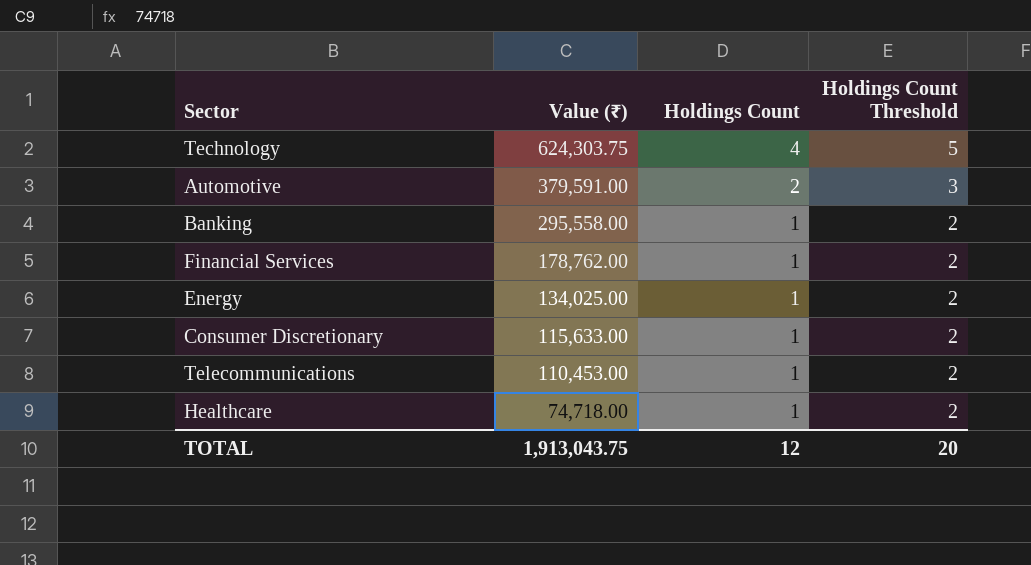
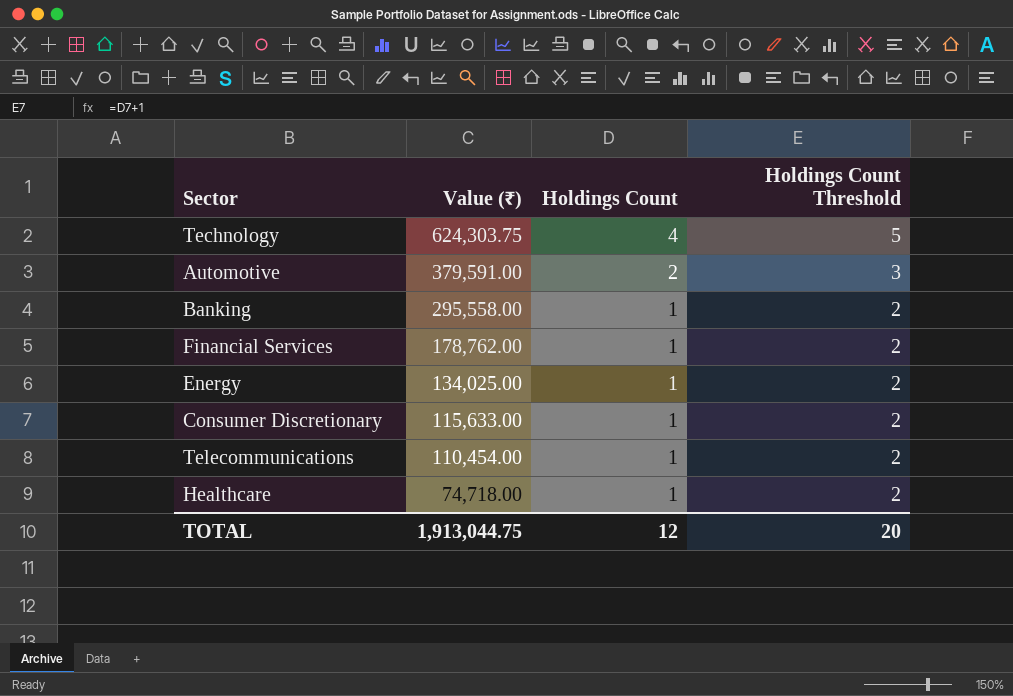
Telecommunications | Value (₹): 110,453.00 -> 110,454.00
TOTAL | Value (₹): 1,913,043.75 -> 1,913,044.75

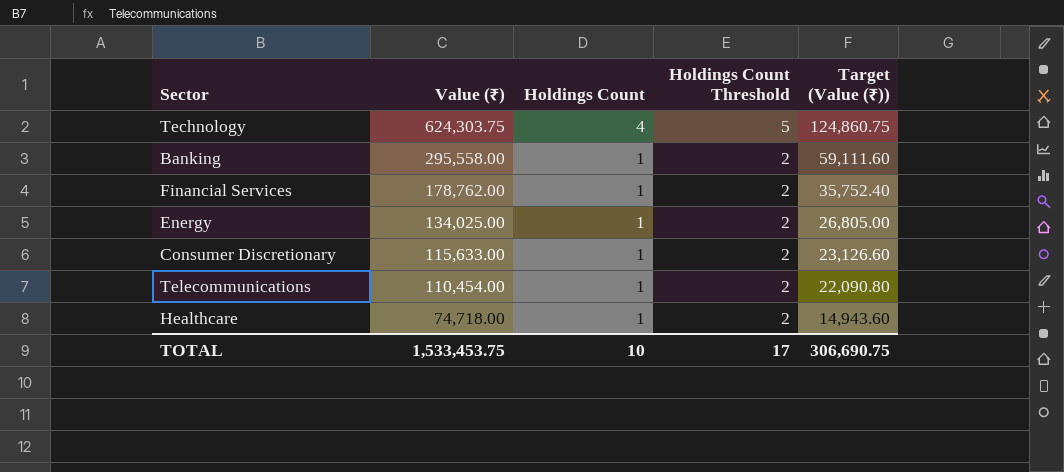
column Target (Value (₹)) | formula: none -> [Value (₹)] * 0.2
row Automotive: 379,591.00 | 2 | 3 -> none
TOTAL | Value (₹): 1,913,044.75 -> 1,533,453.75
TOTAL | Holdings Count: 12 -> 10
TOTAL | Holdings Count Threshold: 20 -> 17

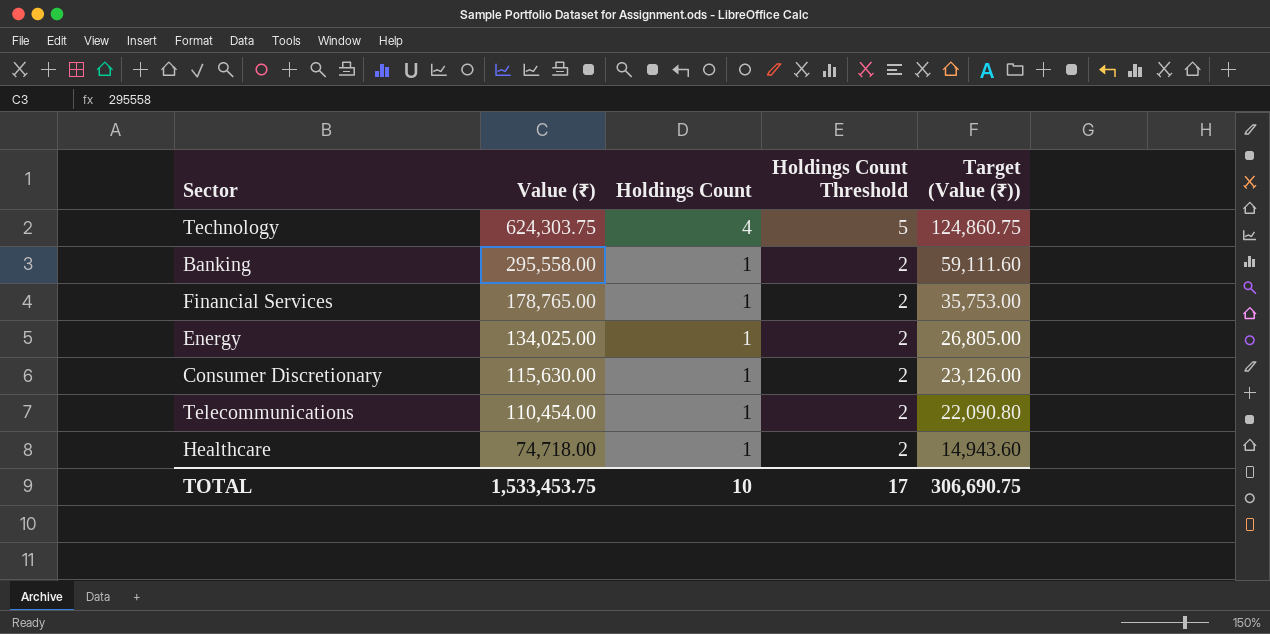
Financial Services | Value (₹): 178,762.00 -> 178,765.00
Financial Services | Target (Value (₹)): 35,752.40 -> 35,753.00
Consumer Discretionary | Value (₹): 115,633.00 -> 115,630.00
Consumer Discretionary | Target (Value (₹)): 23,126.60 -> 23,126.00

